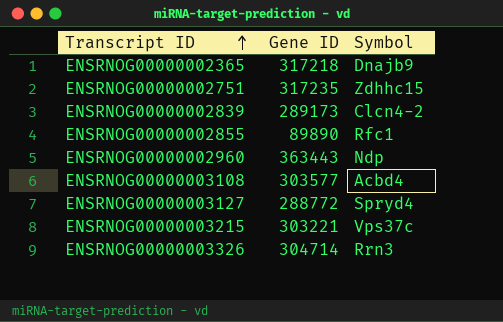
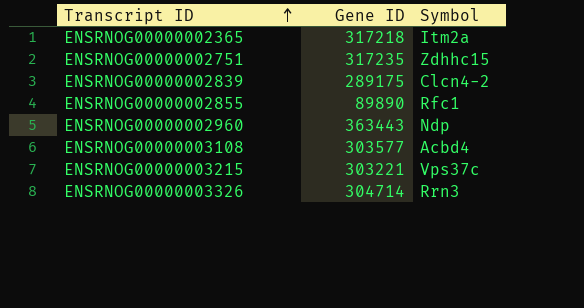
row ENSRNOG00000003127: 288772 | Spryd4 -> none
ENSRNOG00000002365 | Symbol: Dnajb9 -> Itm2a
ENSRNOG00000002839 | Gene ID: 289173 -> 289175

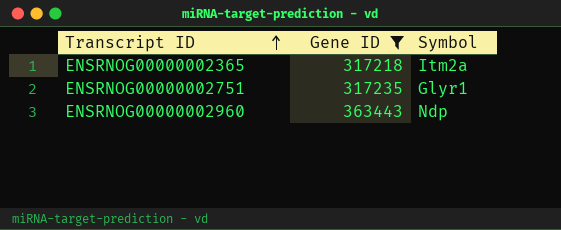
filter: none -> Gene ID >= 317218
ENSRNOG00000002751 | Symbol: Zdhhc15 -> Glyr1

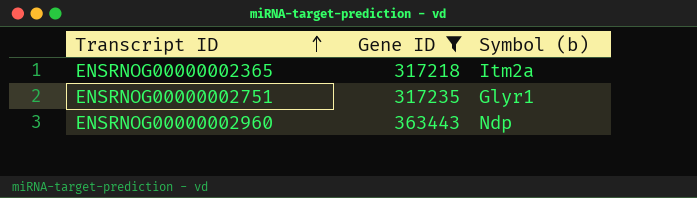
column name: Symbol -> Symbol (b)

